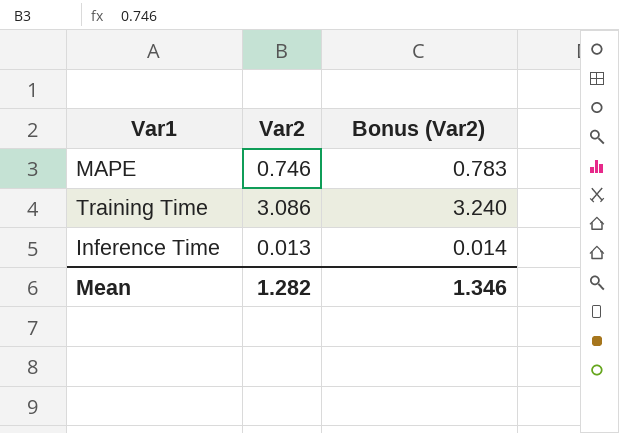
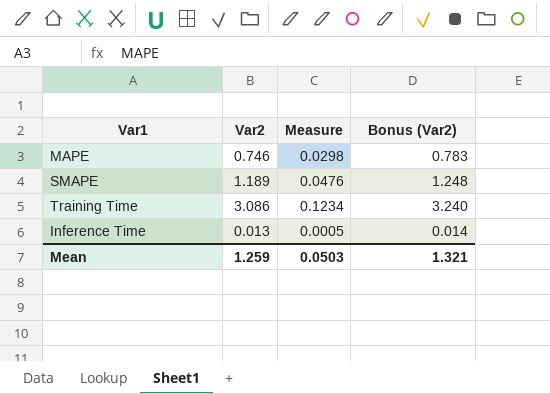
column Measure | formula: none -> [Var2] * 0.04
row SMAPE: none -> 1.189 | 0.0476 | 1.248
Mean | Var2: 1.282 -> 1.259
Mean | Bonus (Var2): 1.346 -> 1.321

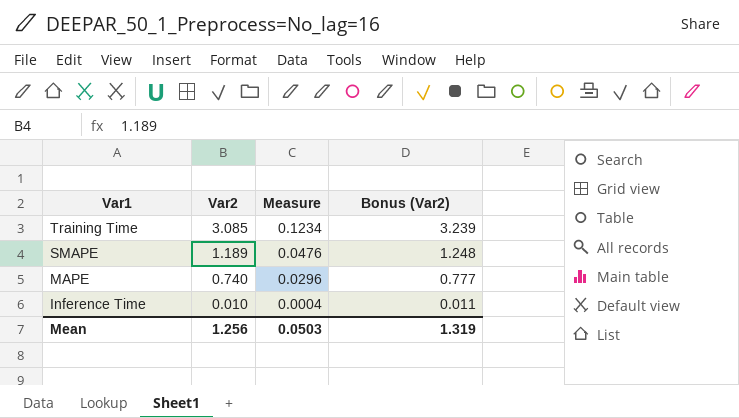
row order: none -> Var1 descending
Training Time | Var2: 3.086 -> 3.085
Training Time | Bonus (Var2): 3.240 -> 3.239
MAPE | Var2: 0.746 -> 0.740
MAPE | Measure: 0.0298 -> 0.0296
MAPE | Bonus (Var2): 0.783 -> 0.777
Inference Time | Var2: 0.013 -> 0.010
Inference Time | Measure: 0.0005 -> 0.0004
Inference Time | Bonus (Var2): 0.014 -> 0.011
Mean | Var2: 1.259 -> 1.256
Mean | Bonus (Var2): 1.321 -> 1.319

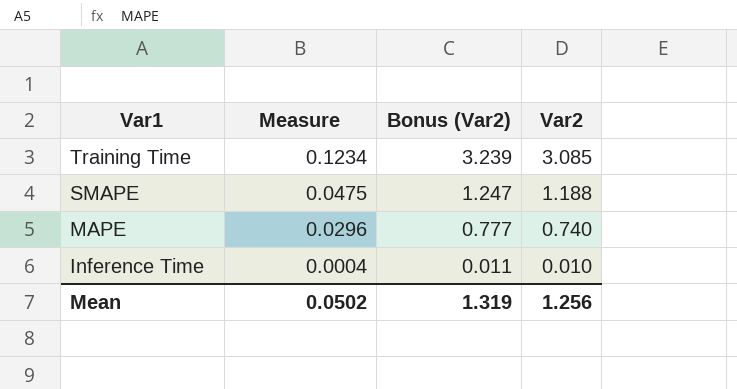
column Var2 | position: 2 -> 4
SMAPE | Measure: 0.0476 -> 0.0475
SMAPE | Bonus (Var2): 1.248 -> 1.247
SMAPE | Var2: 1.189 -> 1.188
Mean | Measure: 0.0503 -> 0.0502

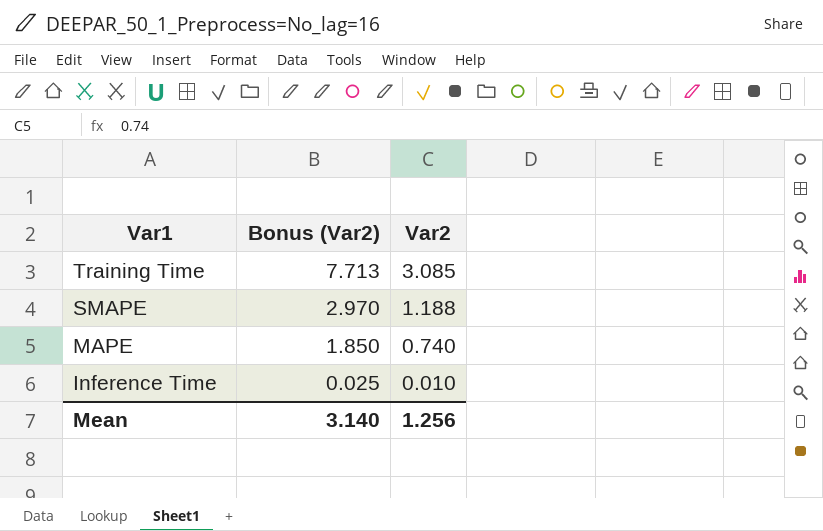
column Measure | formula: [Var2] * 0.04 -> none
column Bonus (Var2) | formula: [Var2] * 1.05 -> [Var2] * 2.5
Mean | Bonus (Var2): 1.319 -> 3.140

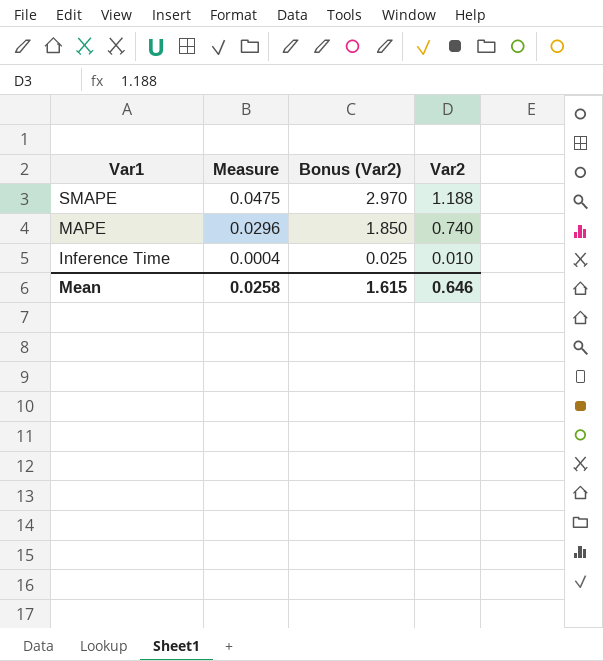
column Measure | formula: none -> [Var2] * 0.04
row Training Time: 7.713 | 3.085 -> none
Mean | Bonus (Var2): 3.140 -> 1.615
Mean | Var2: 1.256 -> 0.646

